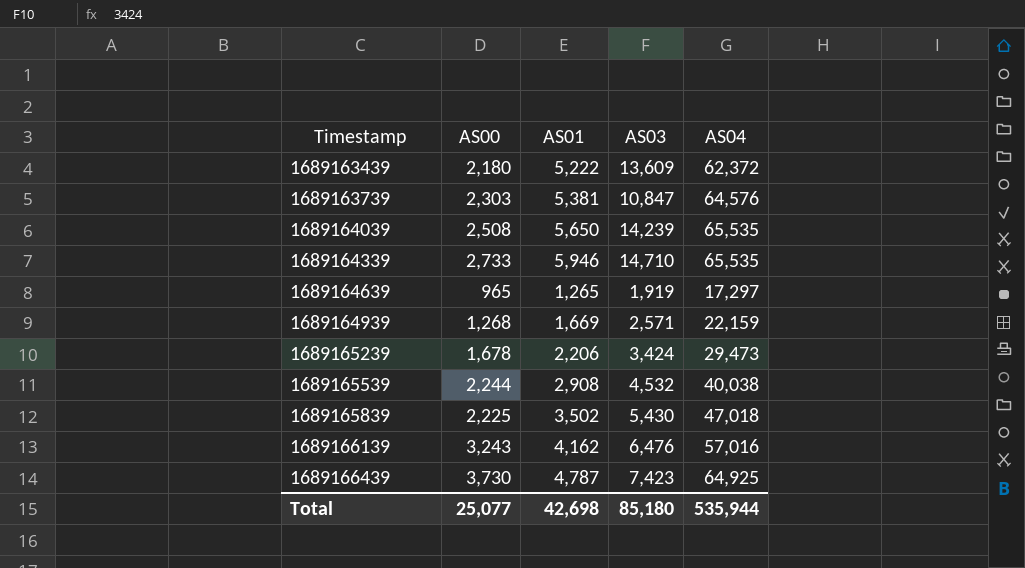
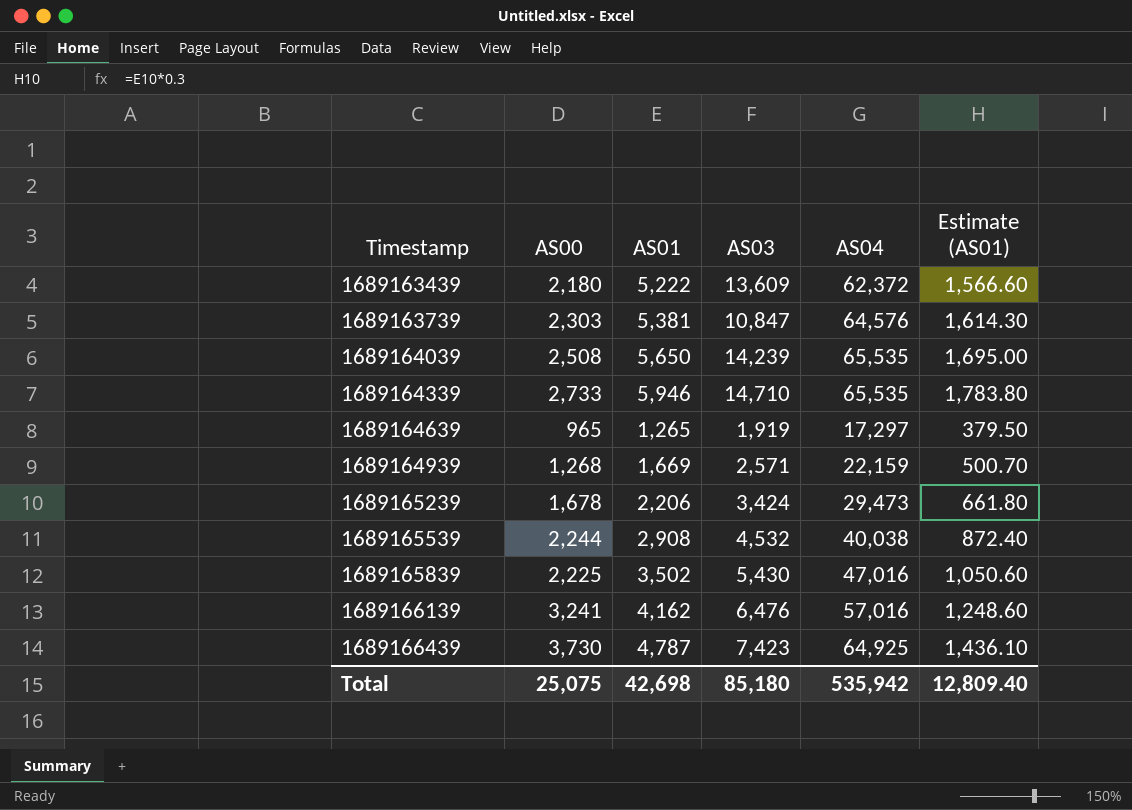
column Estimate (AS01) | formula: none -> [AS01] * 0.3
1689165839 | AS04: 47,018 -> 47,016
1689166139 | AS00: 3,243 -> 3,241
Total | AS00: 25,077 -> 25,075
Total | AS04: 535,944 -> 535,942

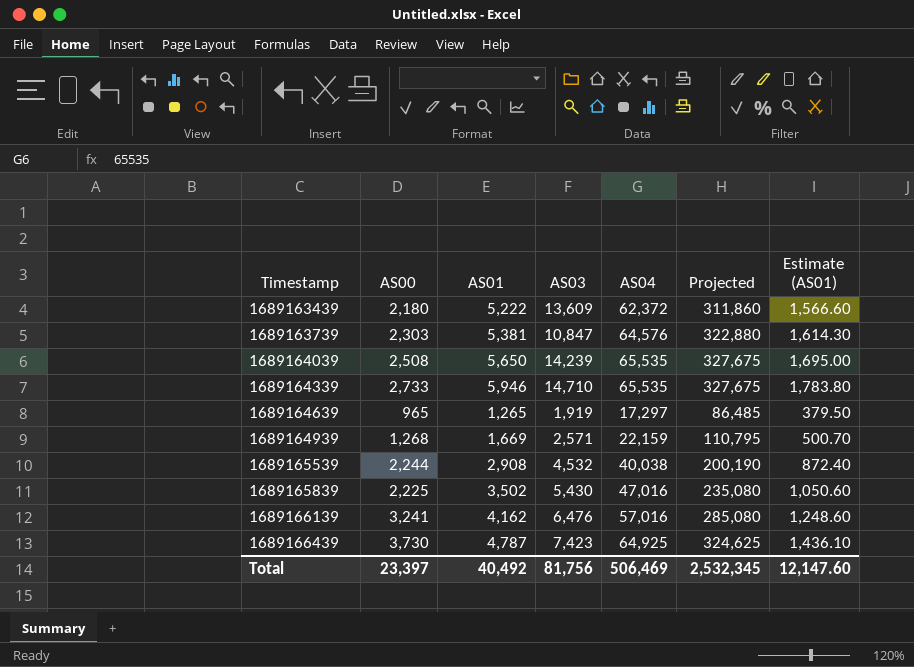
column Projected | formula: none -> [AS04] * 5
row 1689165239: 1,678 | 2,206 | 3,424 | 29,473 | 661.80 -> none
Total | AS00: 25,075 -> 23,397
Total | AS01: 42,698 -> 40,492
Total | AS03: 85,180 -> 81,756
Total | AS04: 535,942 -> 506,469
Total | Estimate (AS01): 12,809.40 -> 12,147.60

